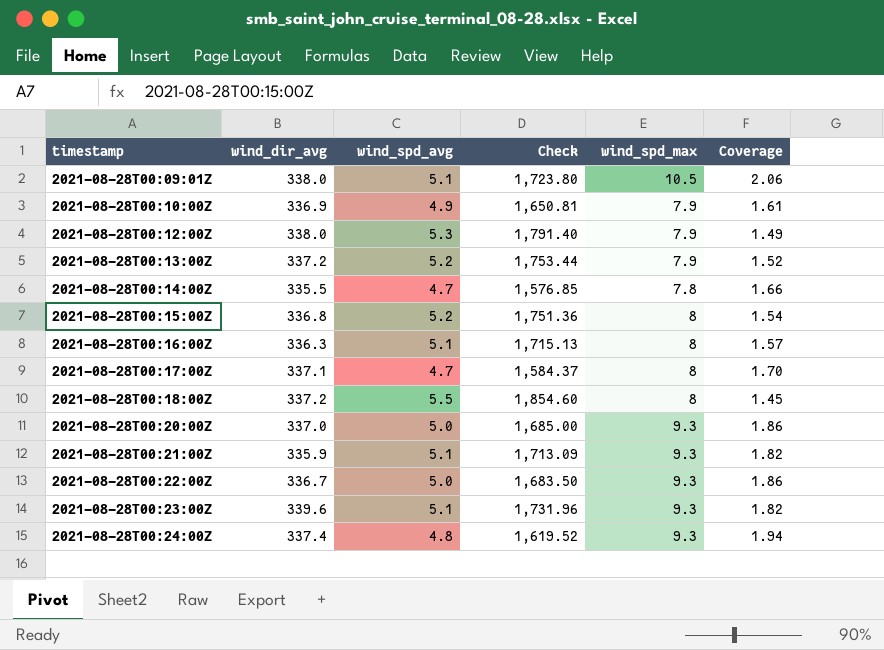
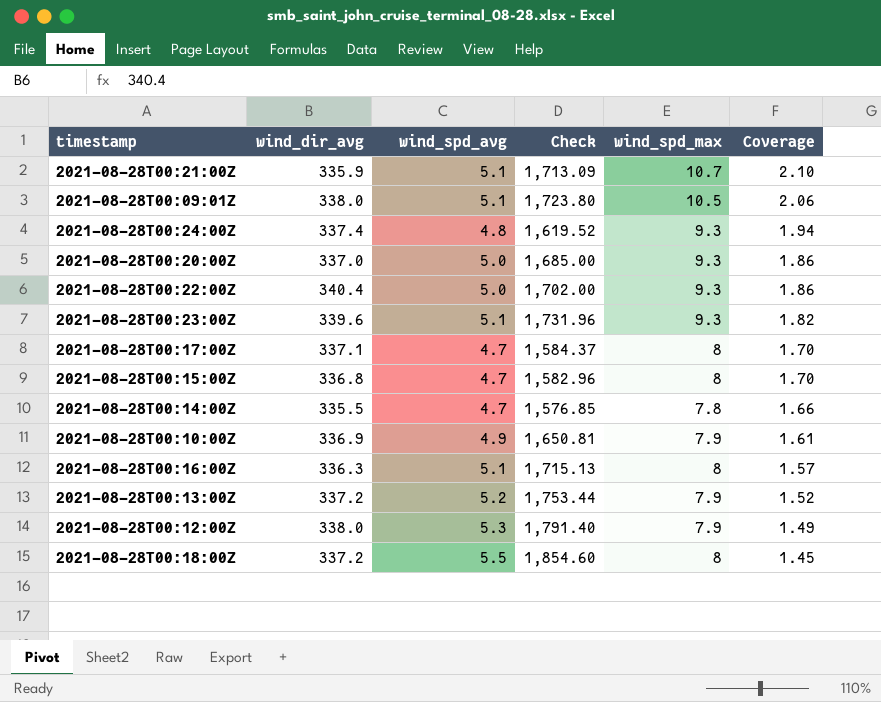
row order: timestamp ascending -> Coverage descending
2021-08-28T00:21:00Z | wind_spd_max: 9.3 -> 10.7
2021-08-28T00:21:00Z | Coverage: 1.82 -> 2.10
2021-08-28T00:22:00Z | wind_dir_avg: 336.7 -> 340.4
2021-08-28T00:22:00Z | Check: 1,683.50 -> 1,702.00
2021-08-28T00:15:00Z | wind_spd_avg: 5.2 -> 4.7
2021-08-28T00:15:00Z | Check: 1,751.36 -> 1,582.96
2021-08-28T00:15:00Z | Coverage: 1.54 -> 1.70

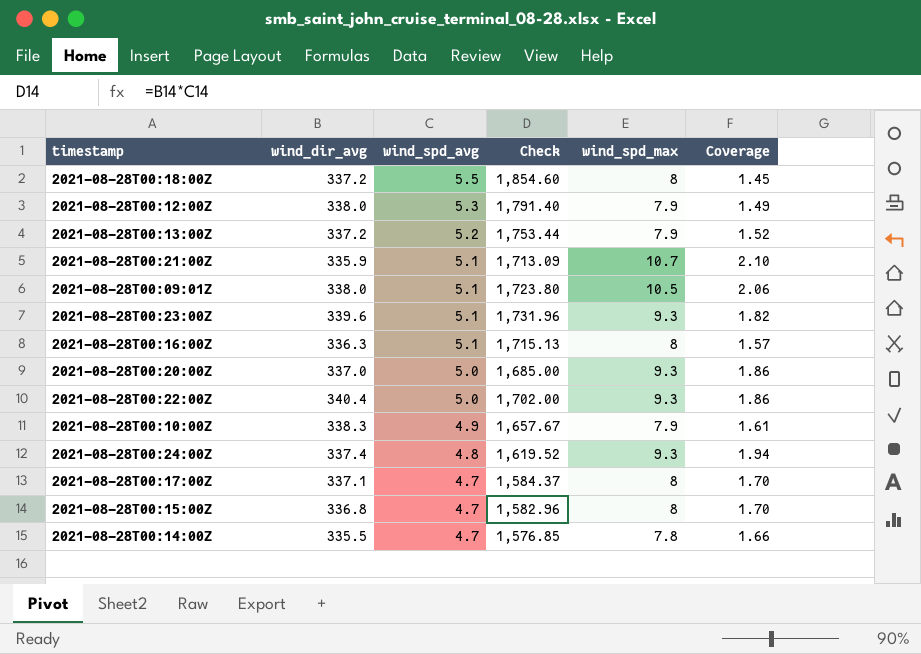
row order: Coverage descending -> wind_spd_avg descending
2021-08-28T00:10:00Z | wind_dir_avg: 336.9 -> 338.3
2021-08-28T00:10:00Z | Check: 1,650.81 -> 1,657.67

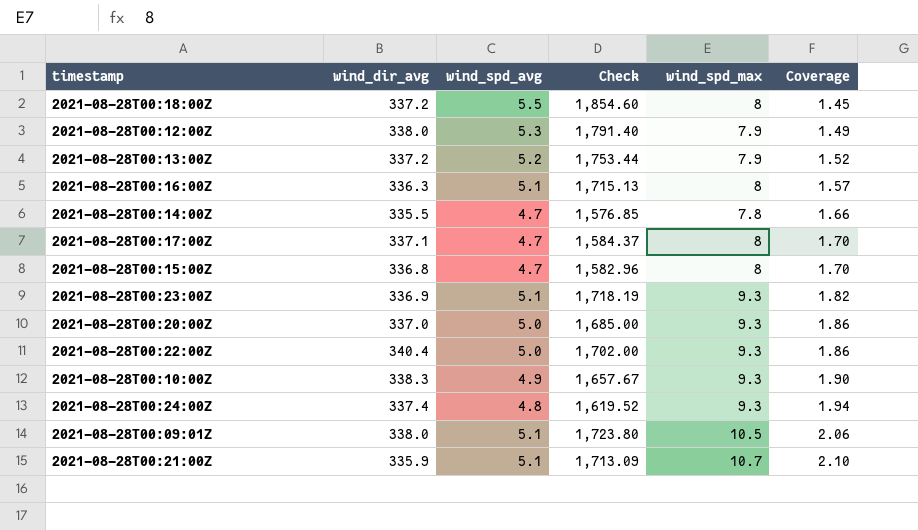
row order: wind_spd_avg descending -> Coverage ascending
2021-08-28T00:23:00Z | wind_dir_avg: 339.6 -> 336.9
2021-08-28T00:23:00Z | Check: 1,731.96 -> 1,718.19
2021-08-28T00:10:00Z | wind_spd_max: 7.9 -> 9.3
2021-08-28T00:10:00Z | Coverage: 1.61 -> 1.90

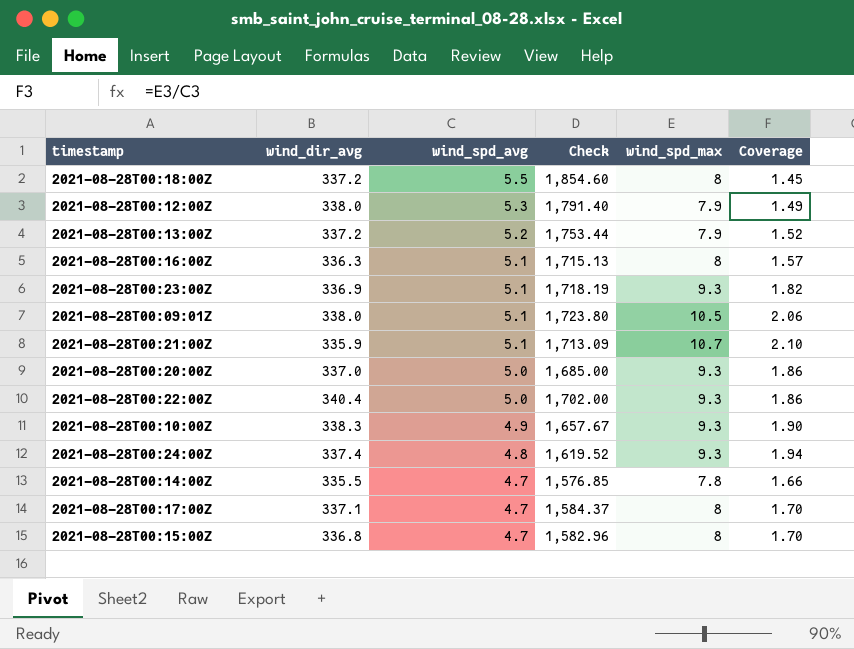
row order: Coverage ascending -> wind_spd_avg descending

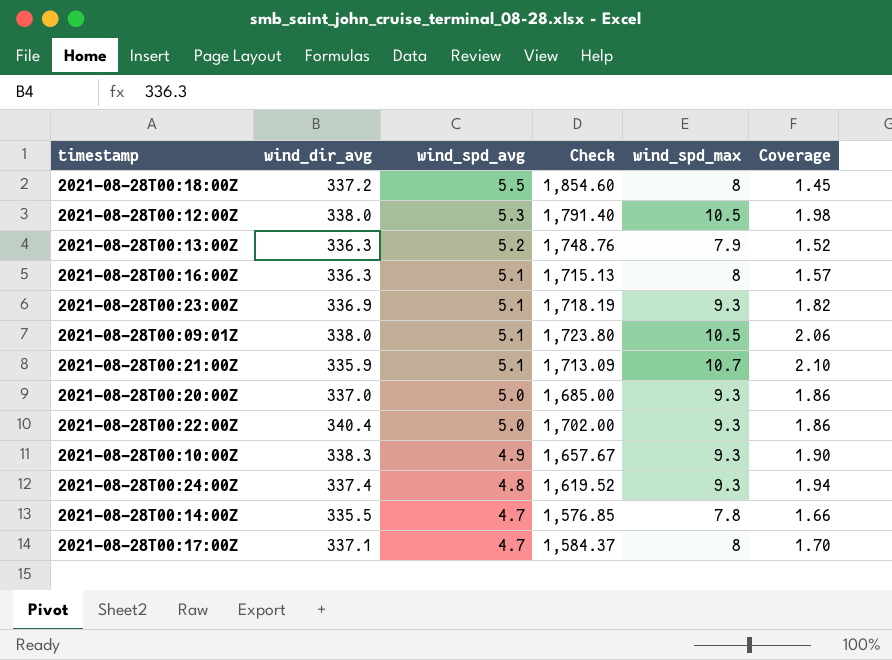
row 2021-08-28T00:15:00Z: 336.8 | 4.7 | 1,582.96 | 8 | 1.70 -> none
2021-08-28T00:12:00Z | wind_spd_max: 7.9 -> 10.5
2021-08-28T00:12:00Z | Coverage: 1.49 -> 1.98
2021-08-28T00:13:00Z | wind_dir_avg: 337.2 -> 336.3
2021-08-28T00:13:00Z | Check: 1,753.44 -> 1,748.76

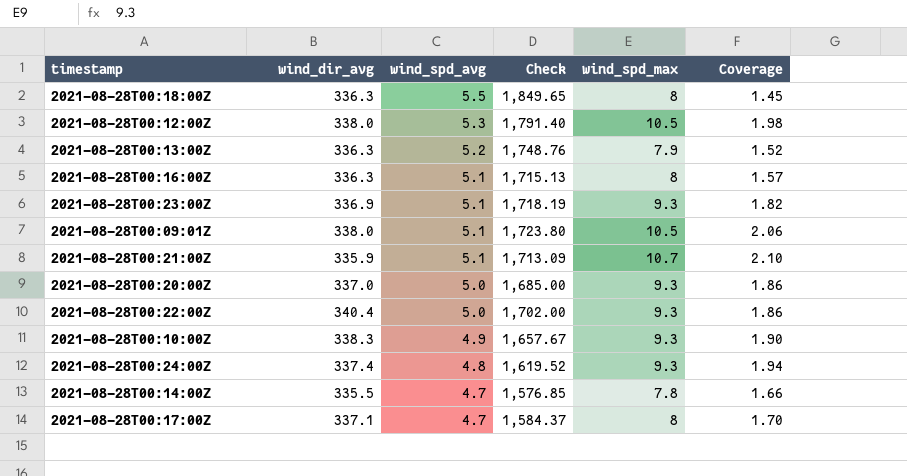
2021-08-28T00:18:00Z | wind_dir_avg: 337.2 -> 336.3
2021-08-28T00:18:00Z | Check: 1,854.60 -> 1,849.65

